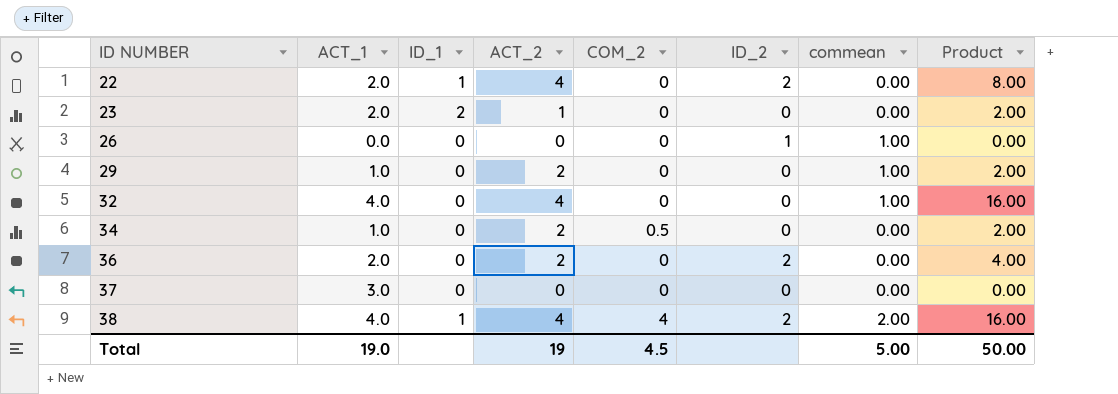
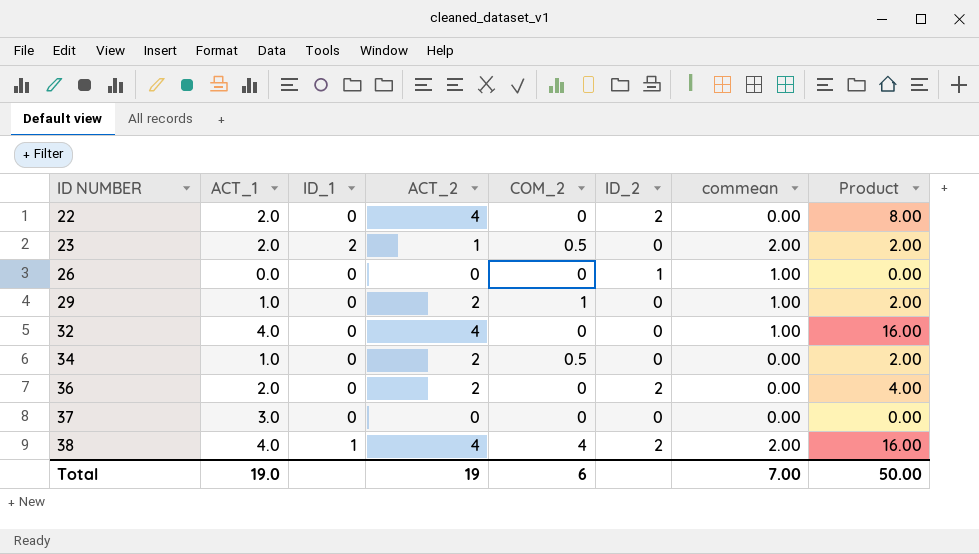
22 | ID_1: 1 -> 0
23 | COM_2: 0 -> 0.5
23 | commean: 0.00 -> 2.00
29 | COM_2: 0 -> 1
Total | COM_2: 4.5 -> 6
Total | commean: 5.00 -> 7.00

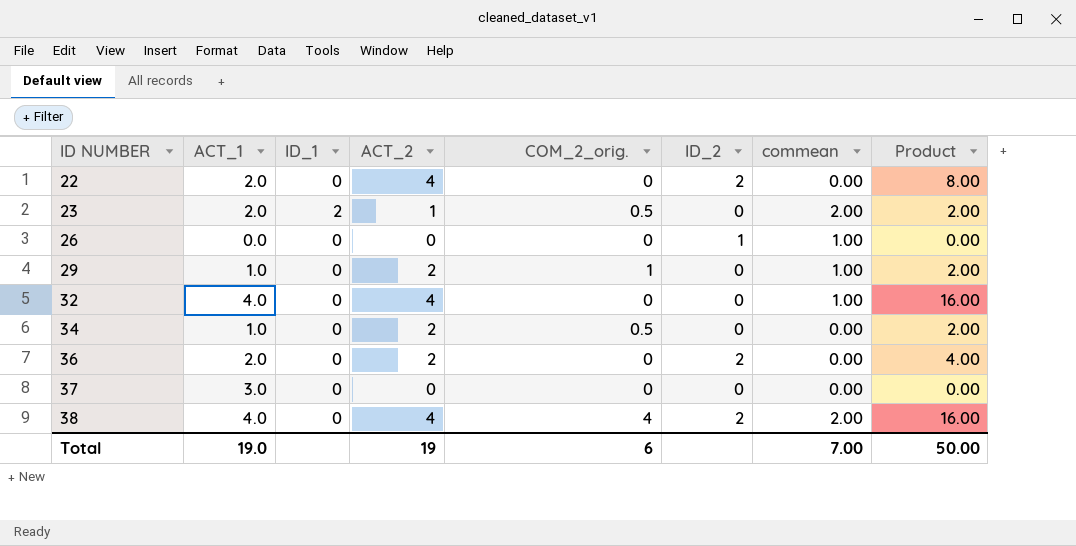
column name: COM_2 -> COM_2_orig.
38 | ID_1: 1 -> 0

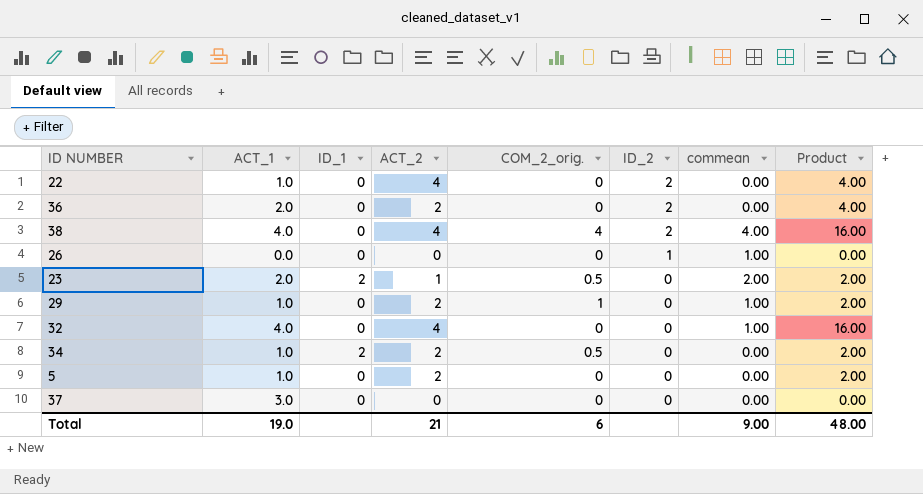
row order: ID NUMBER ascending -> ID_2 descending
22 | ACT_1: 2.0 -> 1.0
22 | Product: 8.00 -> 4.00
38 | commean: 2.00 -> 4.00
34 | ID_1: 0 -> 2
row 5: none -> 1.0 | 0 | 2 | 0 | 0 | 0.00 | 2.00
Total | ACT_2: 19 -> 21
Total | commean: 7.00 -> 9.00
Total | Product: 50.00 -> 48.00

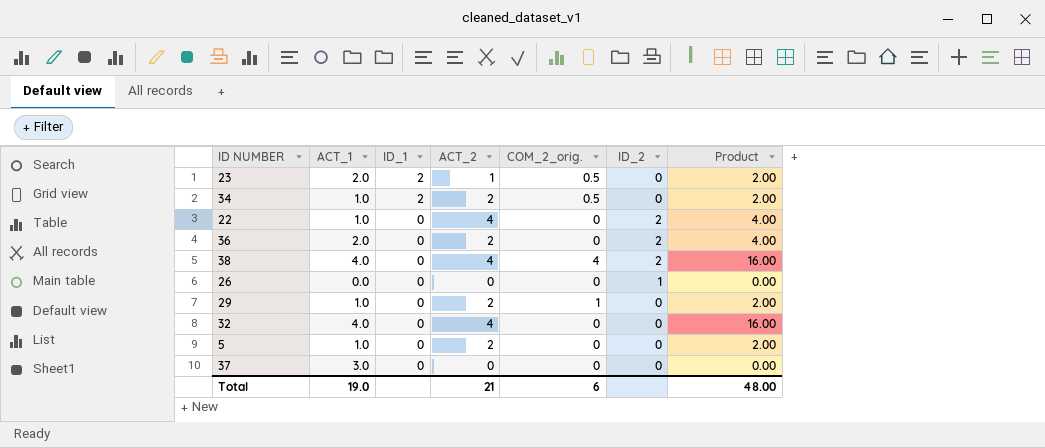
row order: ID_2 descending -> ID_1 descending
column commean | position: 7 -> none

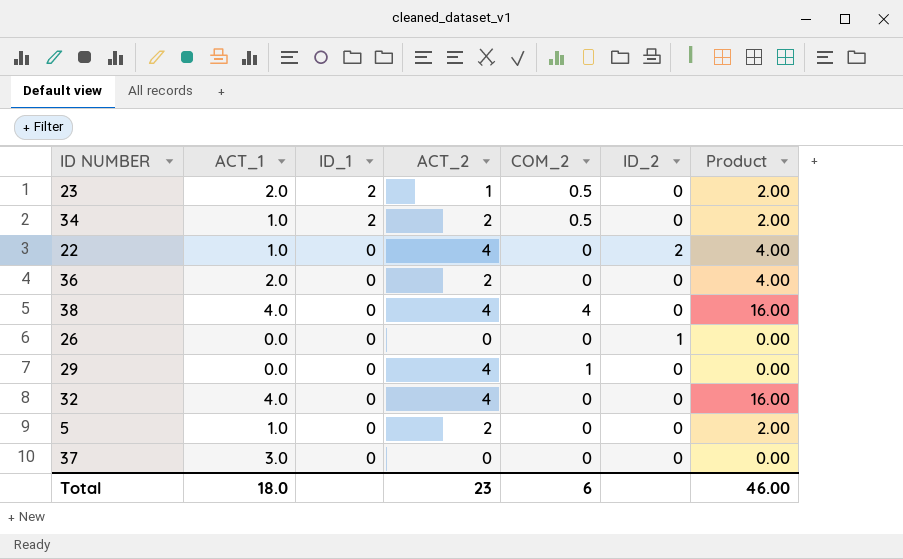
column name: COM_2_orig. -> COM_2
36 | ID_2: 2 -> 0
38 | ID_2: 2 -> 0
29 | ACT_1: 1.0 -> 0.0
29 | ACT_2: 2 -> 4
29 | Product: 2.00 -> 0.00
Total | ACT_1: 19.0 -> 18.0
Total | ACT_2: 21 -> 23
Total | Product: 48.00 -> 46.00

